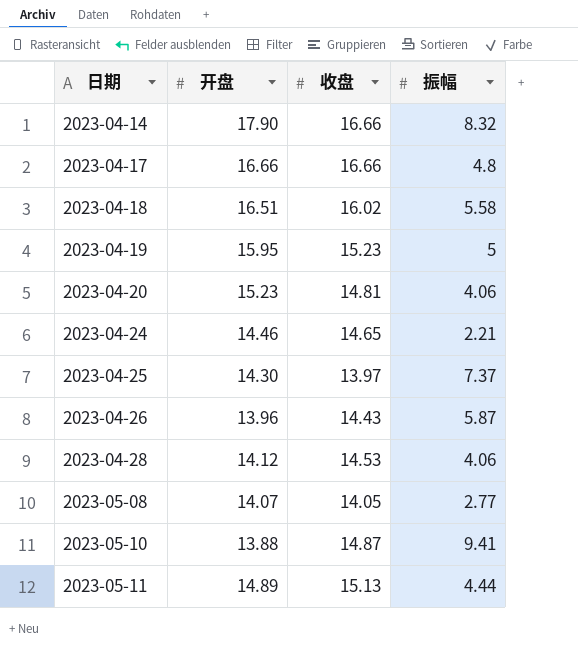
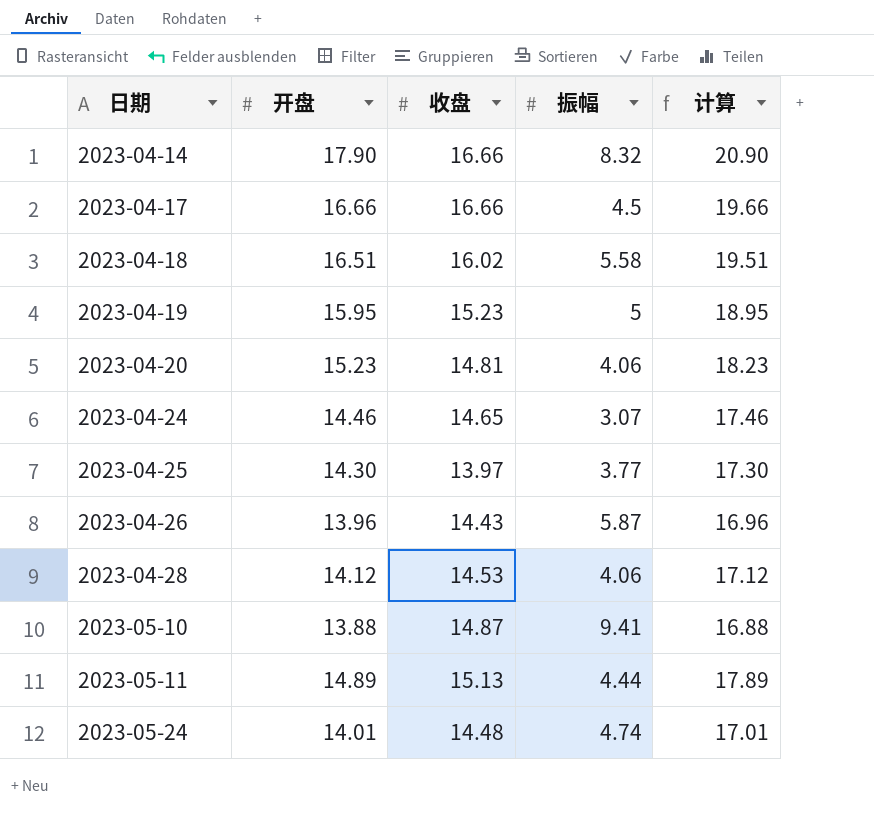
column 计算 | formula: none -> [开盘] + 3
row 2023-05-08: 14.07 | 14.05 | 2.77 -> none
2023-04-17 | 振幅: 4.8 -> 4.5
2023-04-24 | 振幅: 2.21 -> 3.07
2023-04-25 | 振幅: 7.37 -> 3.77
row 2023-05-24: none -> 14.01 | 14.48 | 4.74 | 17.01

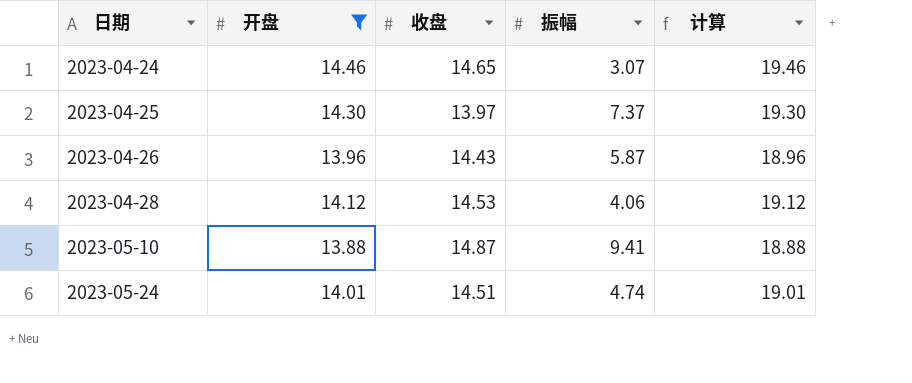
filter: none -> 开盘 <= 14.46
column 计算 | formula: [开盘] + 3 -> [开盘] + 5
2023-04-25 | 振幅: 3.77 -> 7.37
2023-05-24 | 收盘: 14.48 -> 14.51

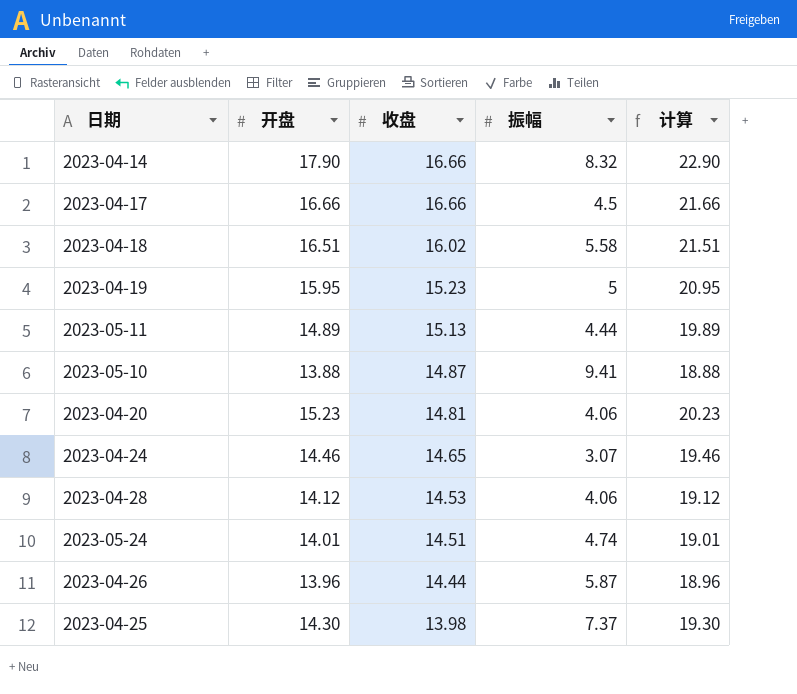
filter: 开盘 <= 14.46 -> none
row order: 日期 ascending -> 收盘 descending
2023-04-26 | 收盘: 14.43 -> 14.44
2023-04-25 | 收盘: 13.97 -> 13.98

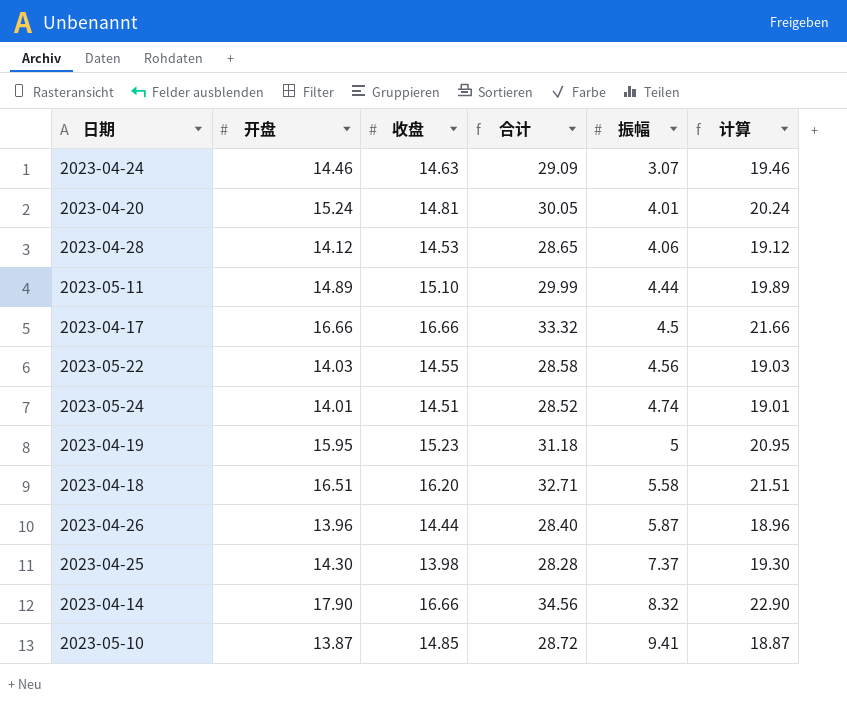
row order: 收盘 descending -> 振幅 ascending
column 合计 | formula: none -> [开盘] + [收盘]
2023-04-24 | 收盘: 14.65 -> 14.63
2023-04-20 | 开盘: 15.23 -> 15.24
2023-04-20 | 振幅: 4.06 -> 4.01
2023-04-20 | 计算: 20.23 -> 20.24
2023-05-11 | 收盘: 15.13 -> 15.10
row 2023-05-22: none -> 14.03 | 14.55 | 28.58 | 4.56 | 19.03
2023-04-18 | 收盘: 16.02 -> 16.20
2023-05-10 | 开盘: 13.88 -> 13.87
2023-05-10 | 收盘: 14.87 -> 14.85
2023-05-10 | 计算: 18.88 -> 18.87

